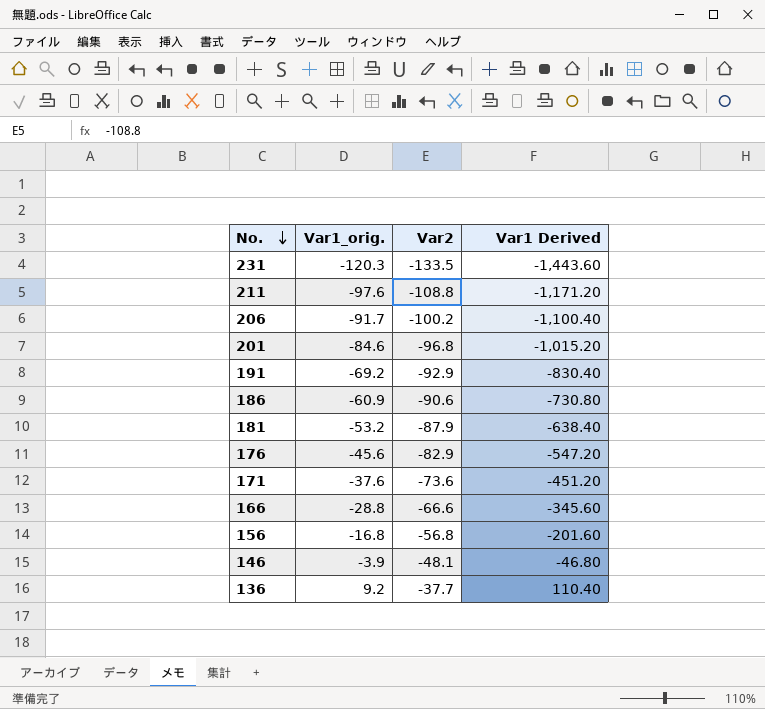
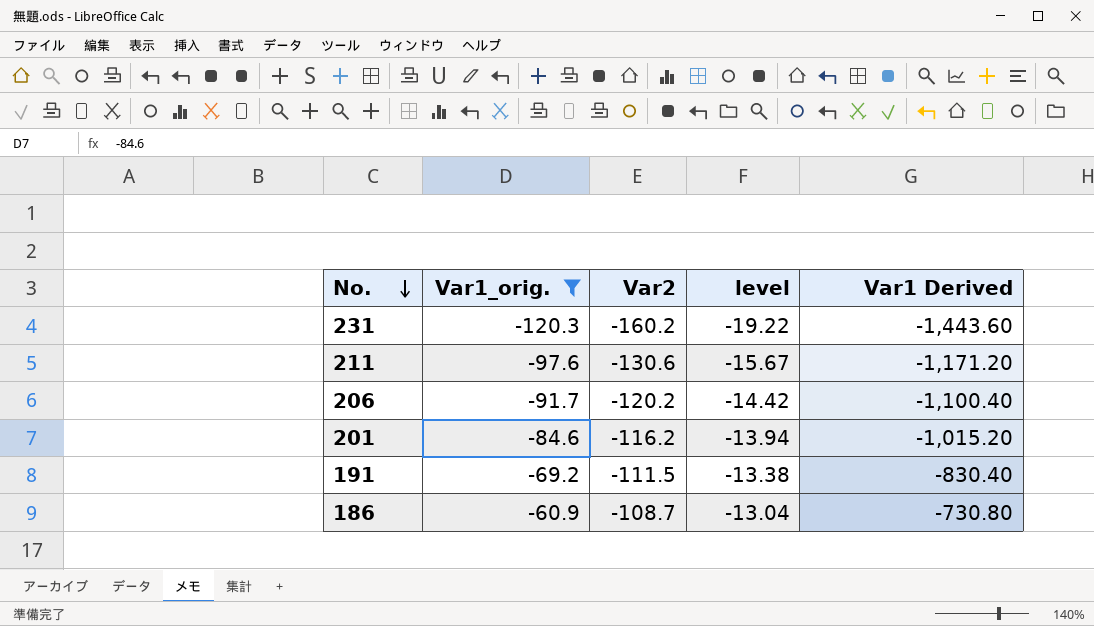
filter: none -> Var1_orig. <= -60.9
column level | formula: none -> [Var2] * 0.12
231 | Var2: -133.5 -> -160.2
211 | Var2: -108.8 -> -130.6
206 | Var2: -100.2 -> -120.2
201 | Var2: -96.8 -> -116.2
191 | Var2: -92.9 -> -111.5
186 | Var2: -90.6 -> -108.7

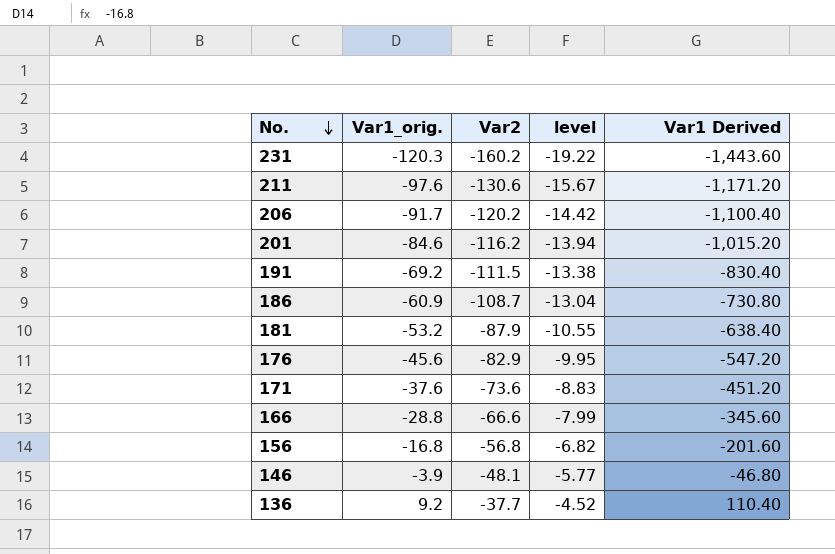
filter: Var1_orig. <= -60.9 -> none

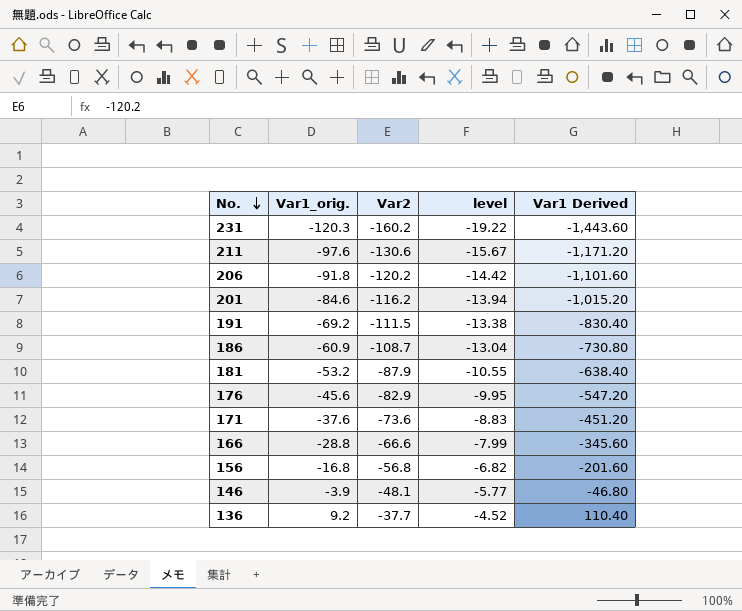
206 | Var1_orig.: -91.7 -> -91.8
206 | Var1 Derived: -1,100.40 -> -1,101.60

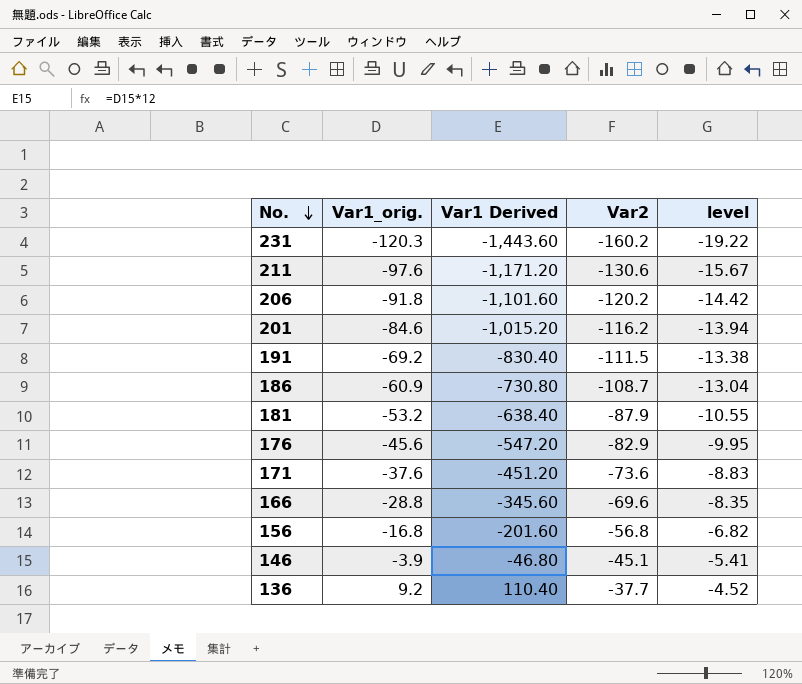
column Var1 Derived | position: 5 -> 3
166 | Var2: -66.6 -> -69.6
166 | level: -7.99 -> -8.35
146 | Var2: -48.1 -> -45.1
146 | level: -5.77 -> -5.41

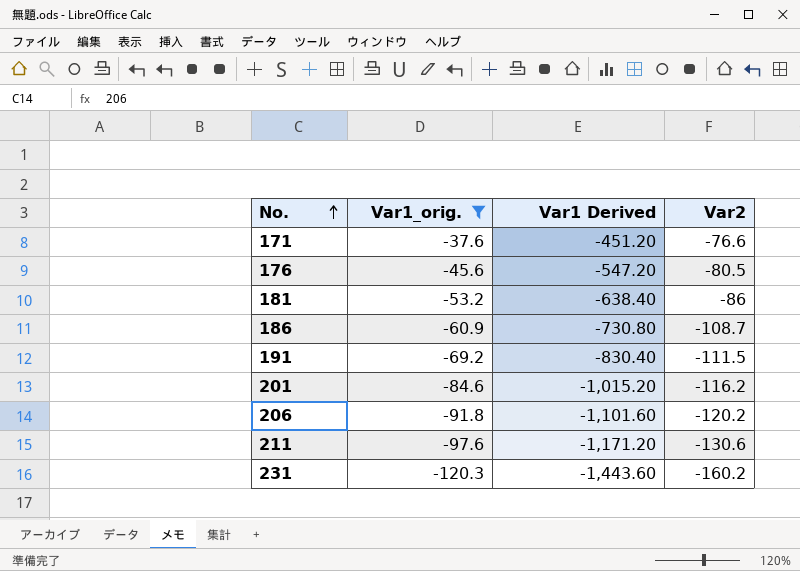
filter: none -> Var1_orig. <= -37.6
row order: No. descending -> No. ascending
column level | formula: [Var2] * 0.12 -> none
171 | Var2: -73.6 -> -76.6
176 | Var2: -82.9 -> -80.5
181 | Var2: -87.9 -> -86

